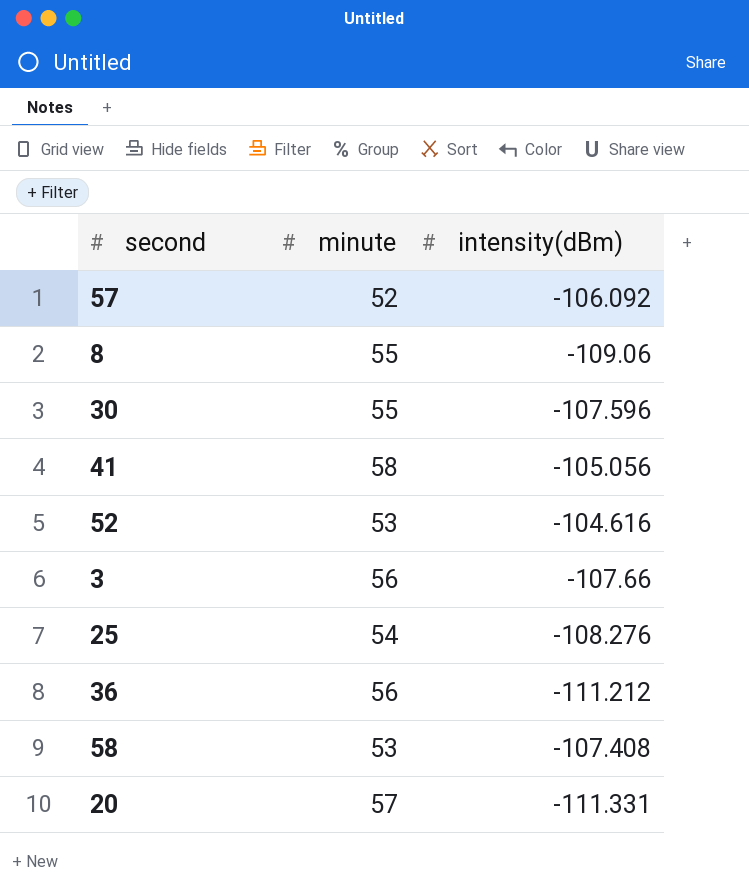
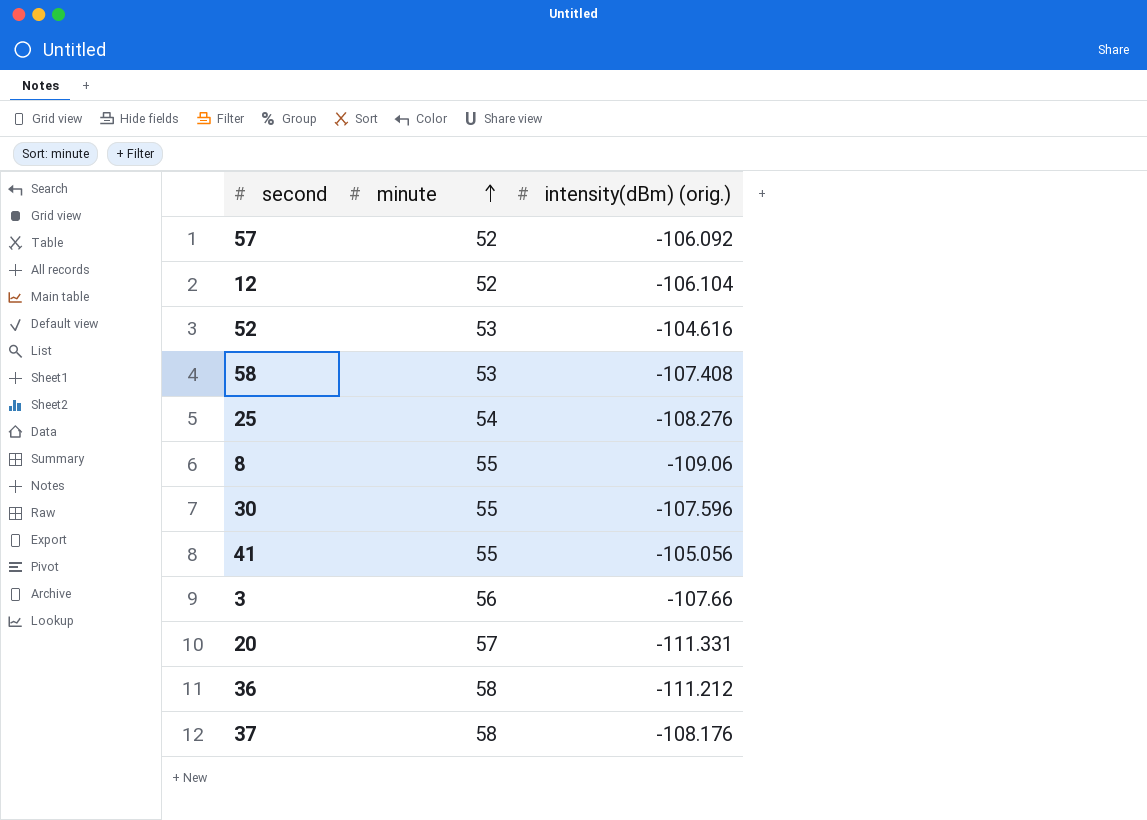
row order: none -> minute ascending
column name: intensity(dBm) -> intensity(dBm) (orig.)
row 12: none -> 52 | -106.104
41 | minute: 58 -> 55
36 | minute: 56 -> 58
row 37: none -> 58 | -108.176

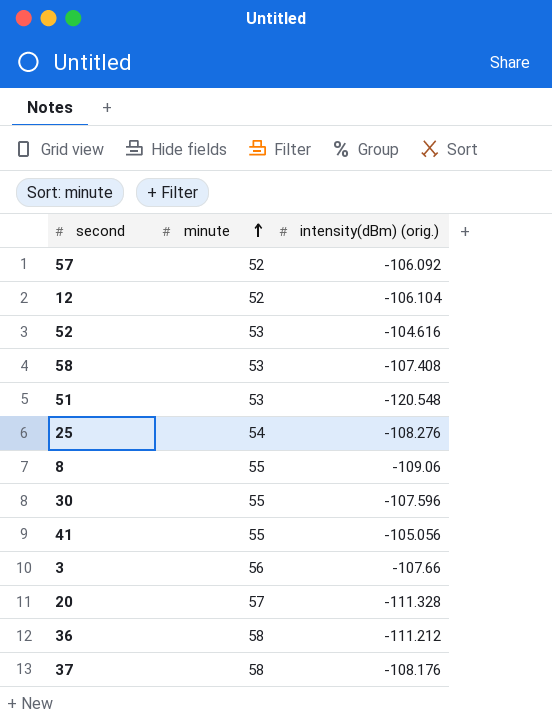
row 51: none -> 53 | -120.548
20 | intensity(dBm) (orig.): -111.331 -> -111.328

